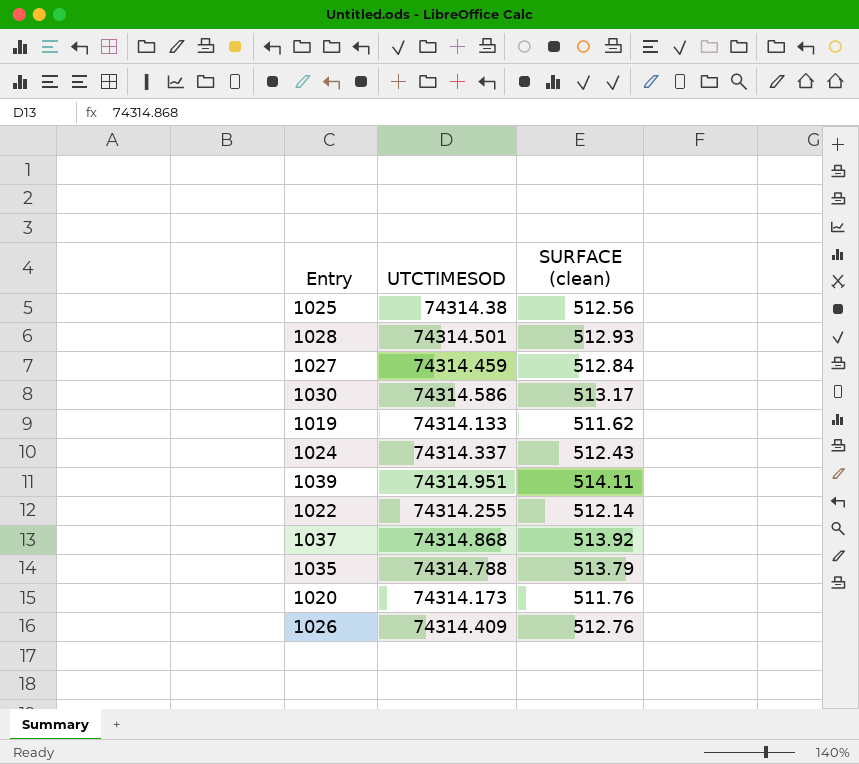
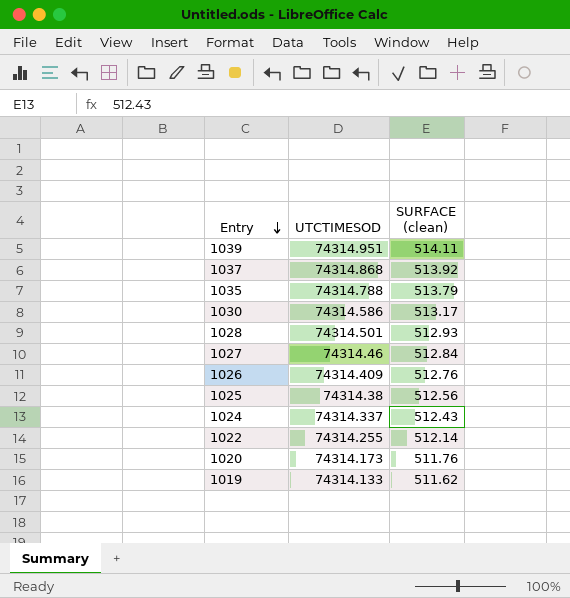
row order: none -> Entry descending
1027 | UTCTIMESOD: 74314.459 -> 74314.46

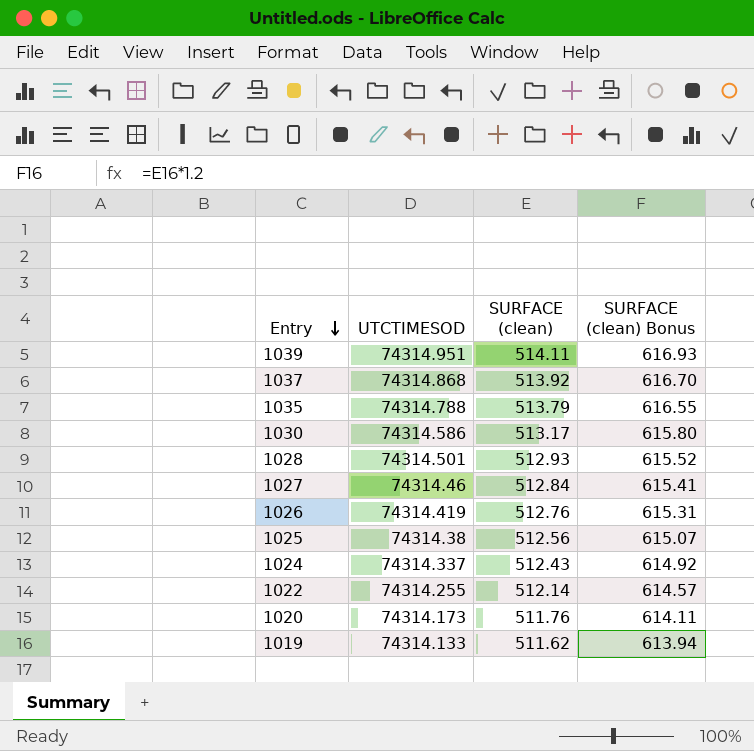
column SURFACE (clean) Bonus | formula: none -> [SURFACE (clean)] * 1.2
1026 | UTCTIMESOD: 74314.409 -> 74314.419

